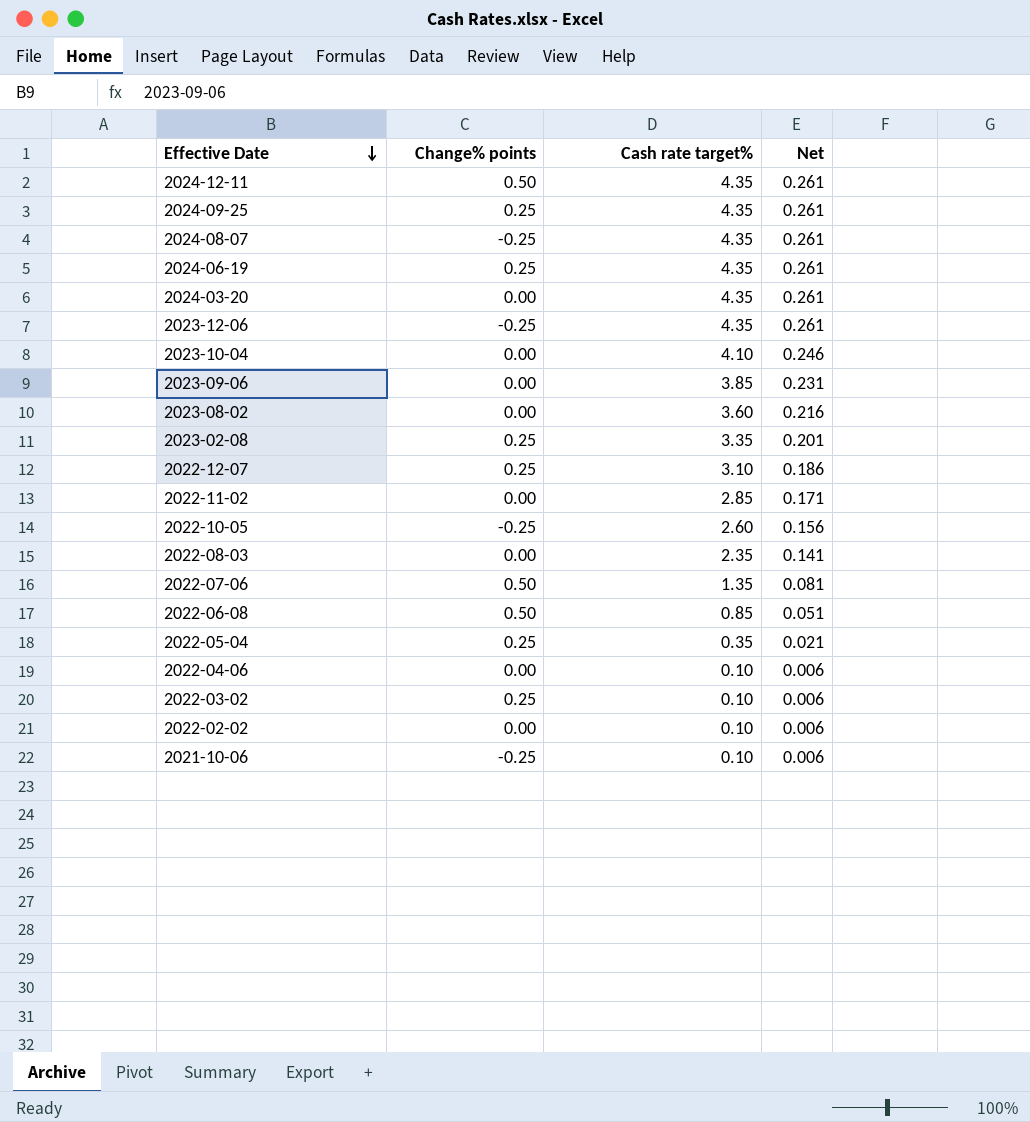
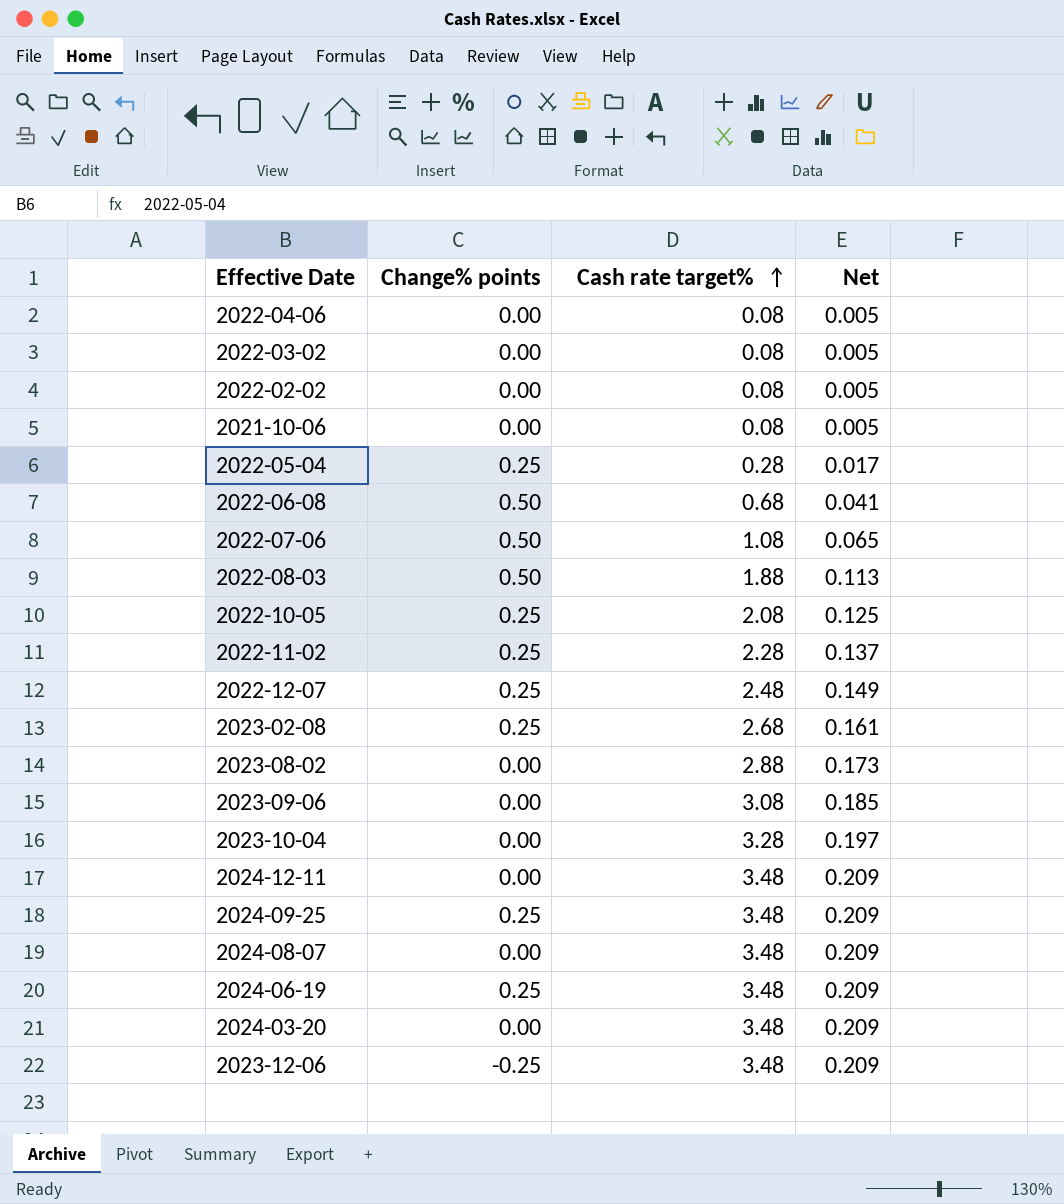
row order: Effective Date descending -> Cash rate target% ascending
2022-04-06 | Cash rate target%: 0.10 -> 0.08
2022-04-06 | Net: 0.006 -> 0.005
2022-03-02 | Change% points: 0.25 -> 0.00
2022-03-02 | Cash rate target%: 0.10 -> 0.08
2022-03-02 | Net: 0.006 -> 0.005
2022-02-02 | Cash rate target%: 0.10 -> 0.08
2022-02-02 | Net: 0.006 -> 0.005
2021-10-06 | Change% points: -0.25 -> 0.00
2021-10-06 | Cash rate target%: 0.10 -> 0.08
2021-10-06 | Net: 0.006 -> 0.005
2022-05-04 | Cash rate target%: 0.35 -> 0.28
2022-05-04 | Net: 0.021 -> 0.017
2022-06-08 | Cash rate target%: 0.85 -> 0.68
2022-06-08 | Net: 0.051 -> 0.041
2022-07-06 | Cash rate target%: 1.35 -> 1.08
2022-07-06 | Net: 0.081 -> 0.065
2022-08-03 | Change% points: 0.00 -> 0.50
2022-08-03 | Cash rate target%: 2.35 -> 1.88
2022-08-03 | Net: 0.141 -> 0.113
2022-10-05 | Change% points: -0.25 -> 0.25
2022-10-05 | Cash rate target%: 2.60 -> 2.08
2022-10-05 | Net: 0.156 -> 0.125
2022-11-02 | Change% points: 0.00 -> 0.25
2022-11-02 | Cash rate target%: 2.85 -> 2.28
2022-11-02 | Net: 0.171 -> 0.137
2022-12-07 | Cash rate target%: 3.10 -> 2.48
2022-12-07 | Net: 0.186 -> 0.149
2023-02-08 | Cash rate target%: 3.35 -> 2.68
2023-02-08 | Net: 0.201 -> 0.161
2023-08-02 | Cash rate target%: 3.60 -> 2.88
2023-08-02 | Net: 0.216 -> 0.173
2023-09-06 | Cash rate target%: 3.85 -> 3.08
2023-09-06 | Net: 0.231 -> 0.185
2023-10-04 | Cash rate target%: 4.10 -> 3.28
2023-10-04 | Net: 0.246 -> 0.197
2024-12-11 | Change% points: 0.50 -> 0.00
2024-12-11 | Cash rate target%: 4.35 -> 3.48
2024-12-11 | Net: 0.261 -> 0.209
2024-09-25 | Cash rate target%: 4.35 -> 3.48
2024-09-25 | Net: 0.261 -> 0.209
2024-08-07 | Change% points: -0.25 -> 0.00
2024-08-07 | Cash rate target%: 4.35 -> 3.48
2024-08-07 | Net: 0.261 -> 0.209
2024-06-19 | Cash rate target%: 4.35 -> 3.48
2024-06-19 | Net: 0.261 -> 0.209
2024-03-20 | Cash rate target%: 4.35 -> 3.48
2024-03-20 | Net: 0.261 -> 0.209
2023-12-06 | Cash rate target%: 4.35 -> 3.48
2023-12-06 | Net: 0.261 -> 0.209

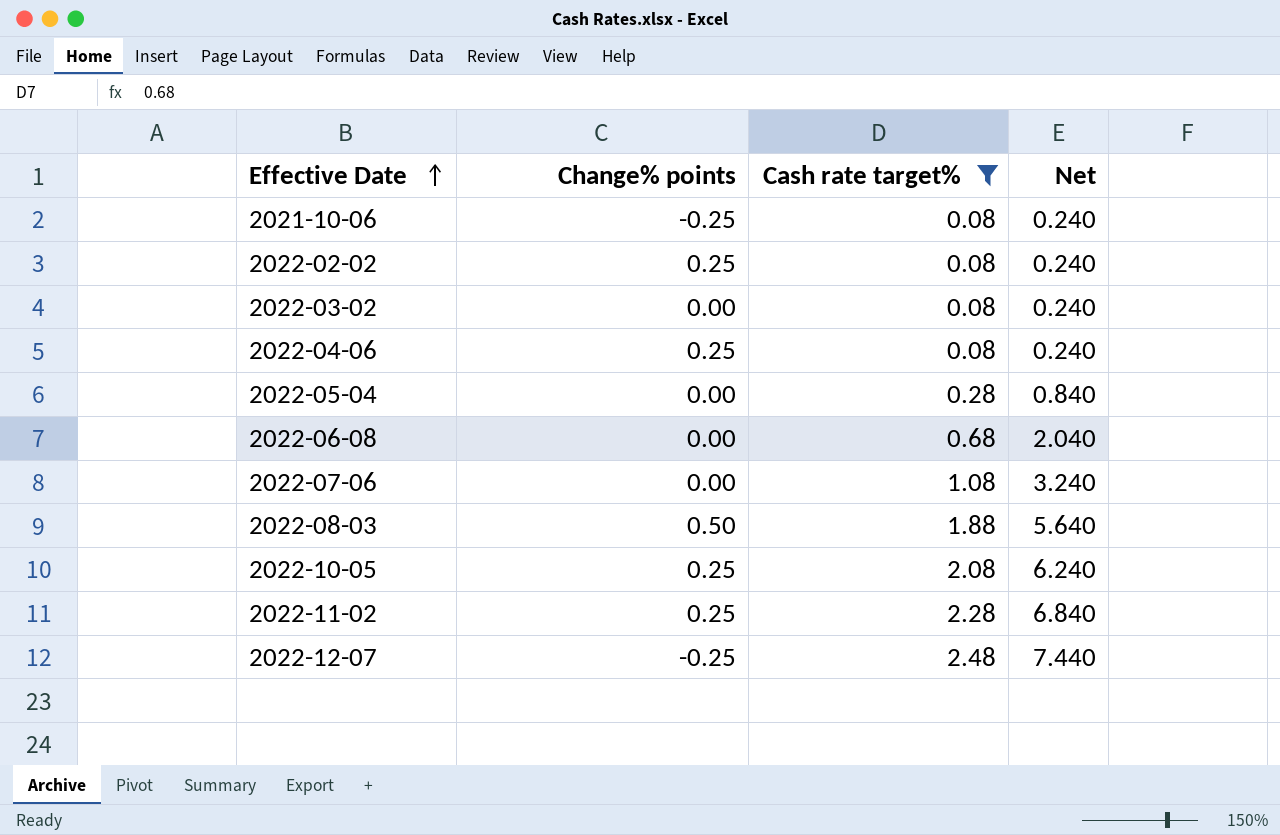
filter: none -> Cash rate target% <= 2.48
row order: Cash rate target% ascending -> Effective Date ascending
column Net | formula: [Cash rate target%] * 0.06 -> [Cash rate target%] * 3
2021-10-06 | Change% points: 0.00 -> -0.25
2022-02-02 | Change% points: 0.00 -> 0.25
2022-04-06 | Change% points: 0.00 -> 0.25
2022-05-04 | Change% points: 0.25 -> 0.00
2022-06-08 | Change% points: 0.50 -> 0.00
2022-07-06 | Change% points: 0.50 -> 0.00
2022-12-07 | Change% points: 0.25 -> -0.25

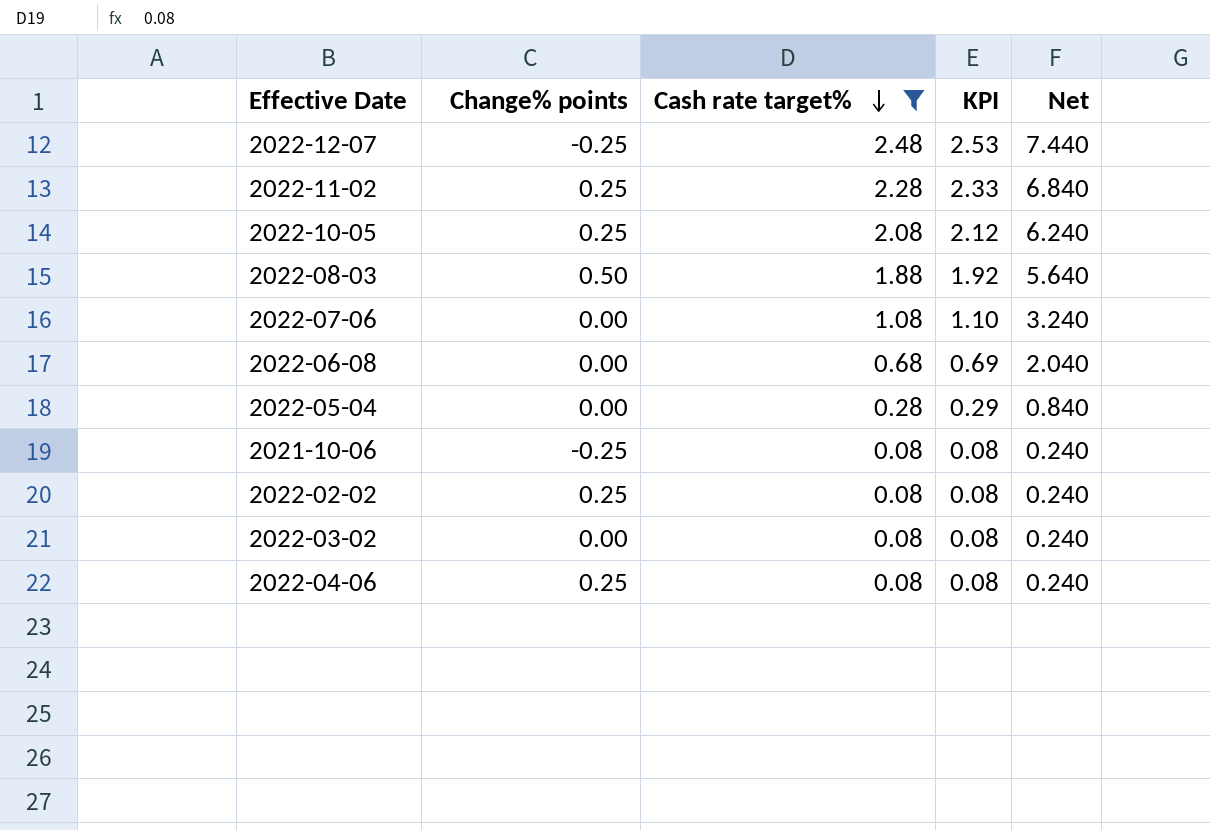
row order: Effective Date ascending -> Cash rate target% descending
column KPI | formula: none -> [Cash rate target%] * 1.02

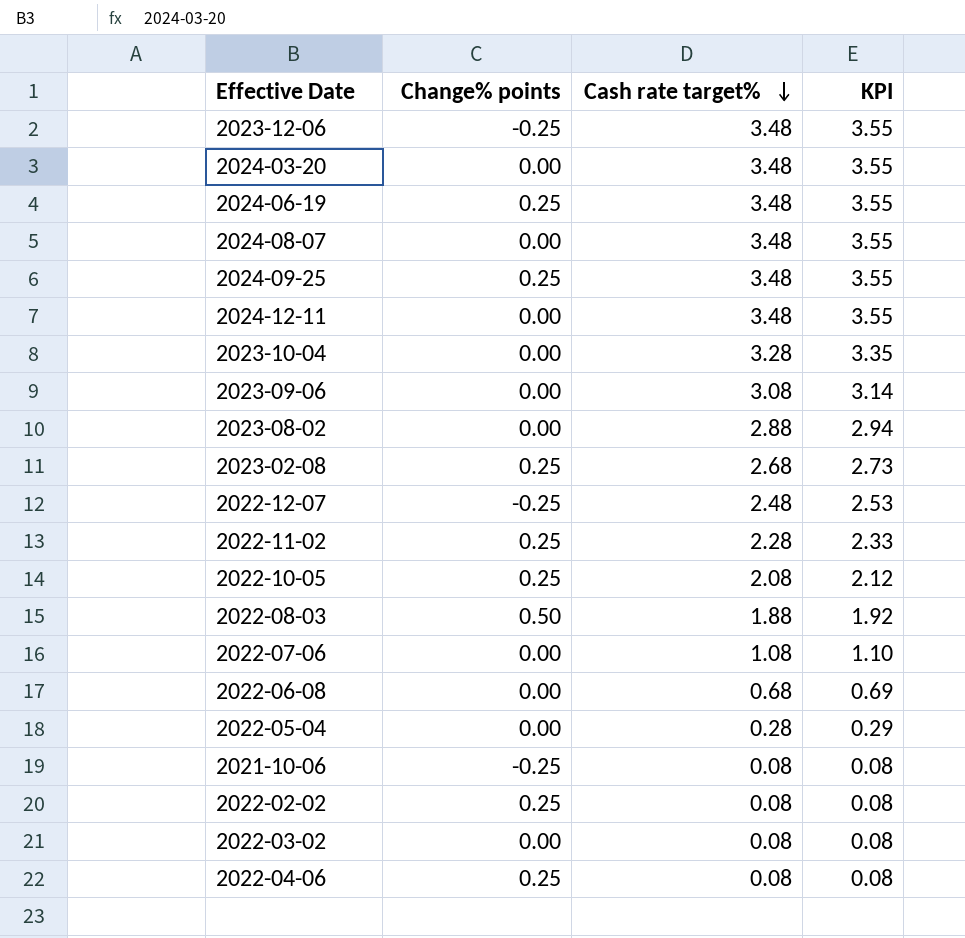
filter: Cash rate target% <= 2.48 -> none
column Net | formula: [Cash rate target%] * 3 -> none

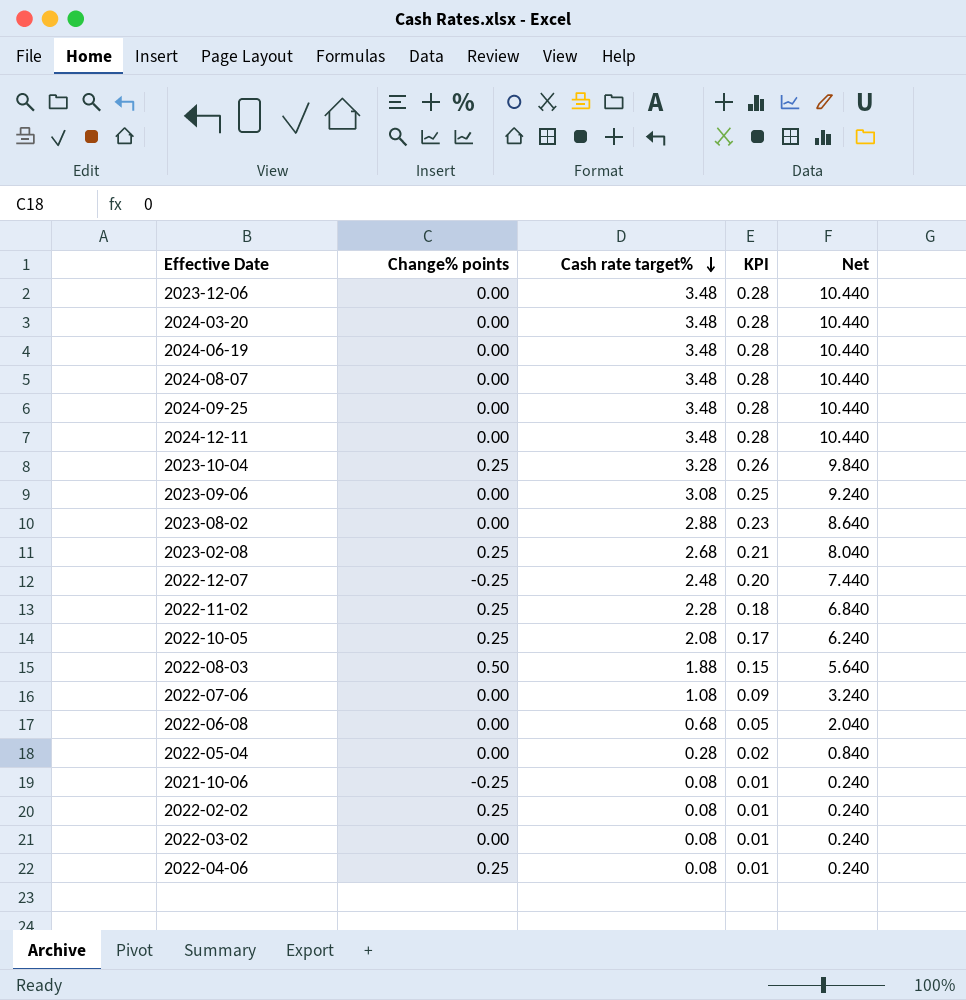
column KPI | formula: [Cash rate target%] * 1.02 -> [Cash rate target%] * 0.08
column Net | formula: none -> [Cash rate target%] * 3
2023-12-06 | Change% points: -0.25 -> 0.00
2024-06-19 | Change% points: 0.25 -> 0.00
2024-09-25 | Change% points: 0.25 -> 0.00
2023-10-04 | Change% points: 0.00 -> 0.25

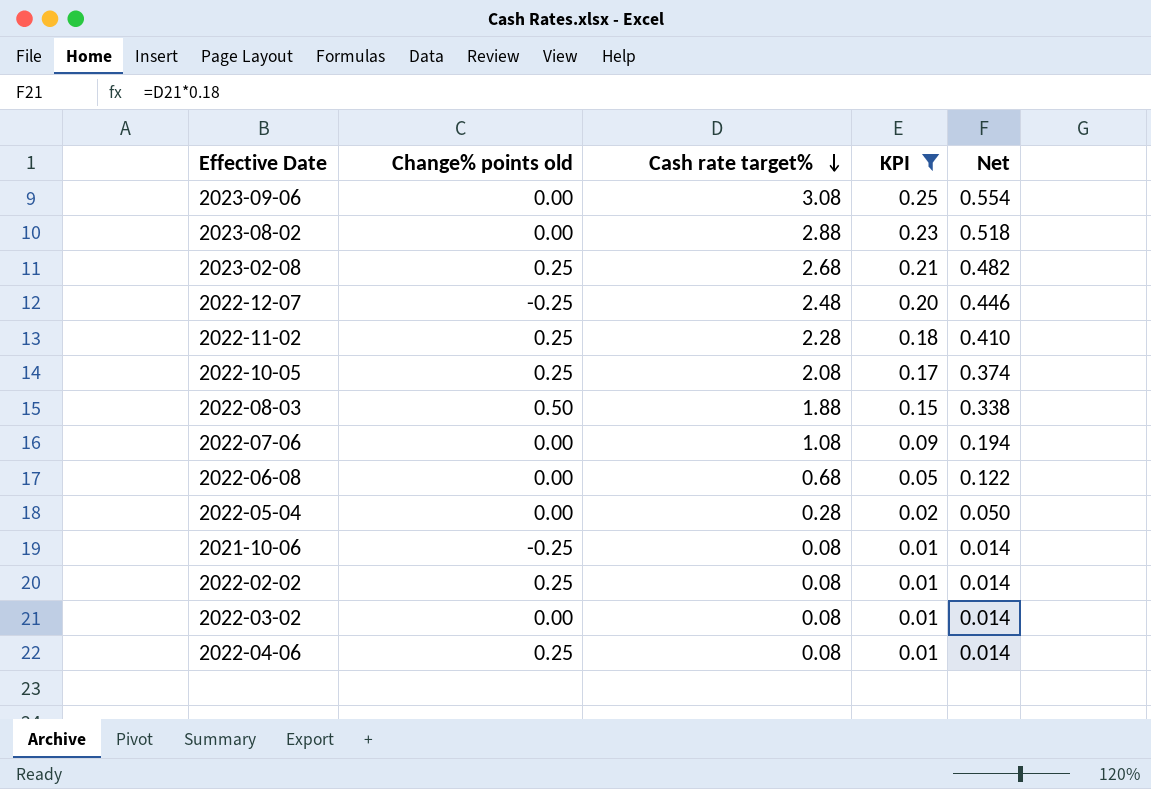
filter: none -> KPI <= 0.25
column name: Change% points -> Change% points old
column Net | formula: [Cash rate target%] * 3 -> [Cash rate target%] * 0.18

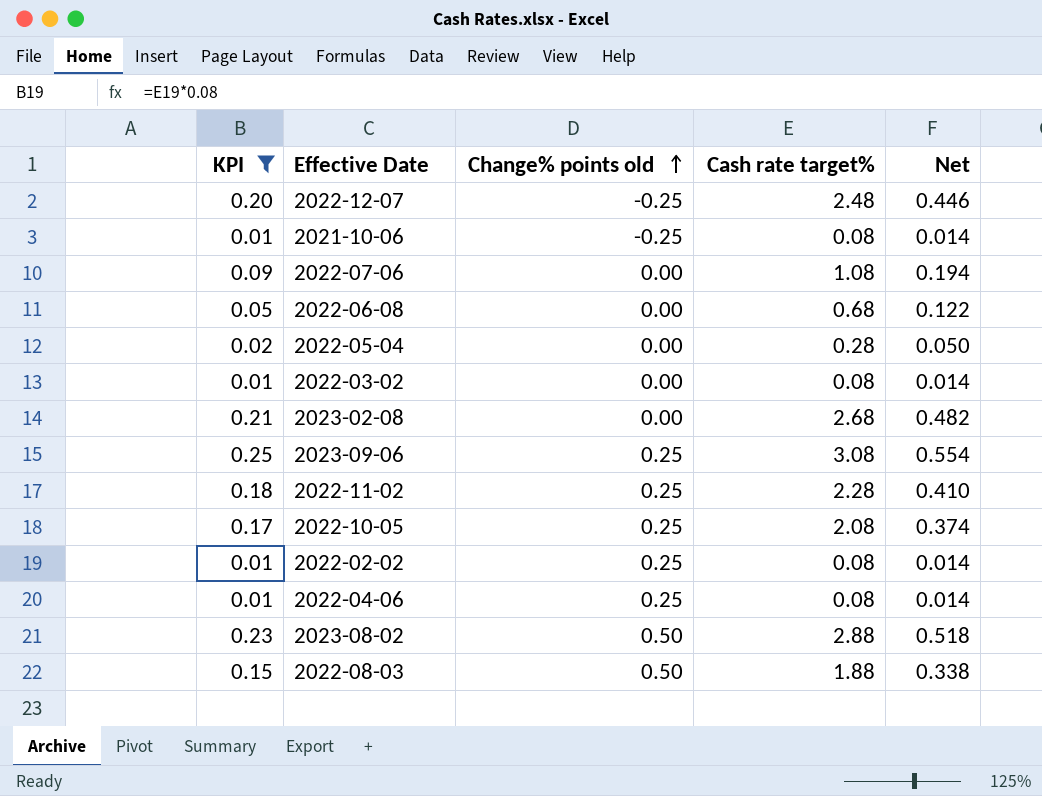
row order: Cash rate target% descending -> Change% points old ascending
column KPI | position: 4 -> 1
2023-02-08 | Change% points old: 0.25 -> 0.00
2023-09-06 | Change% points old: 0.00 -> 0.25
2023-08-02 | Change% points old: 0.00 -> 0.50

